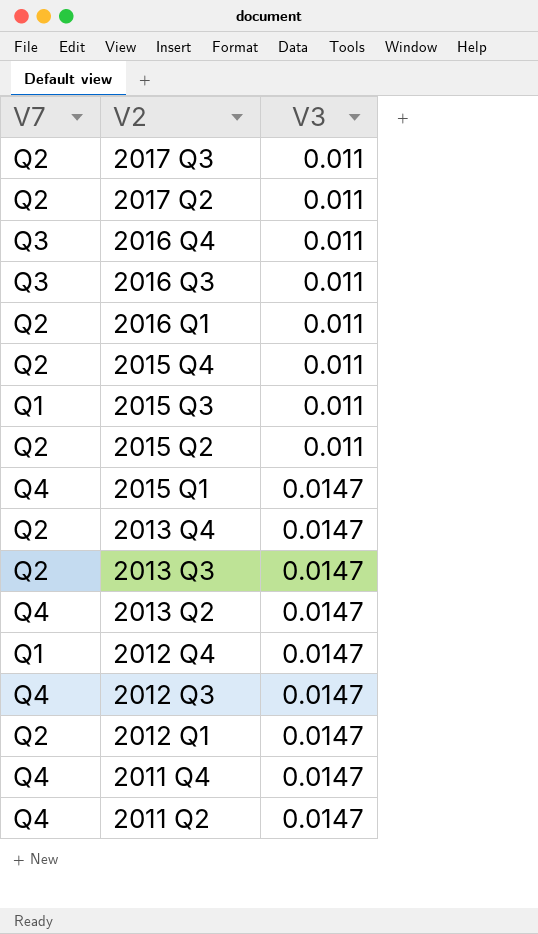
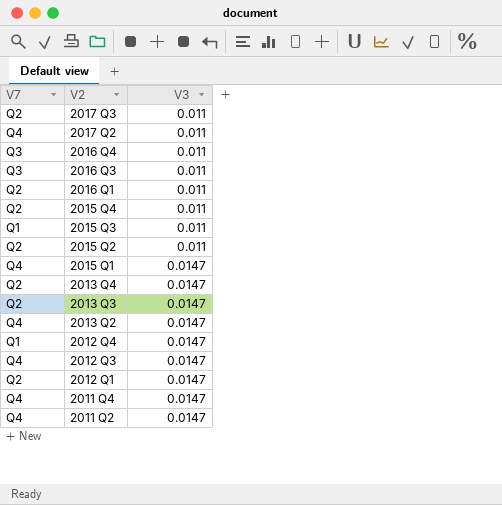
2017 Q2 | V7: Q2 -> Q4

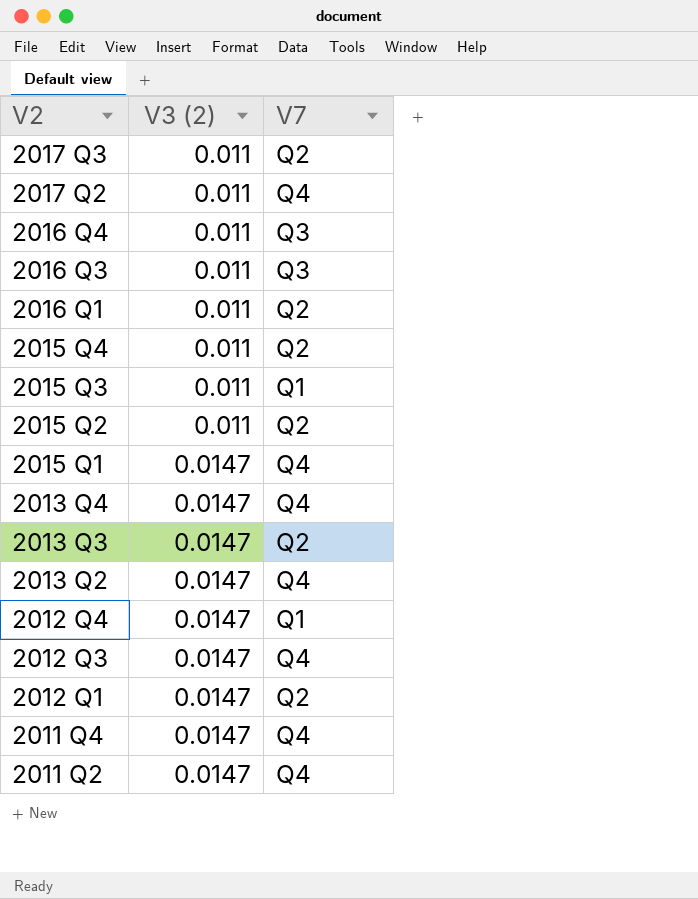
column name: V3 -> V3 (2)
column V7 | position: 1 -> 3
2013 Q4 | V7: Q2 -> Q4

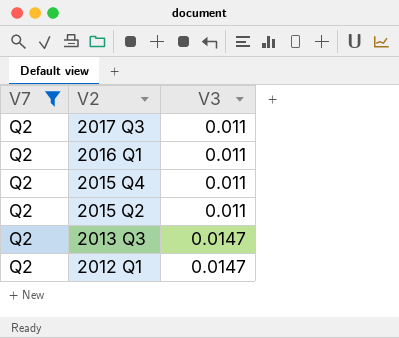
filter: none -> V7 = Q2
column V7 | position: 3 -> 1
column name: V3 (2) -> V3

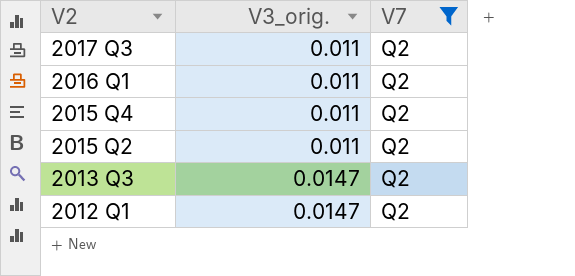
column name: V3 -> V3_orig.
column V7 | position: 1 -> 3

